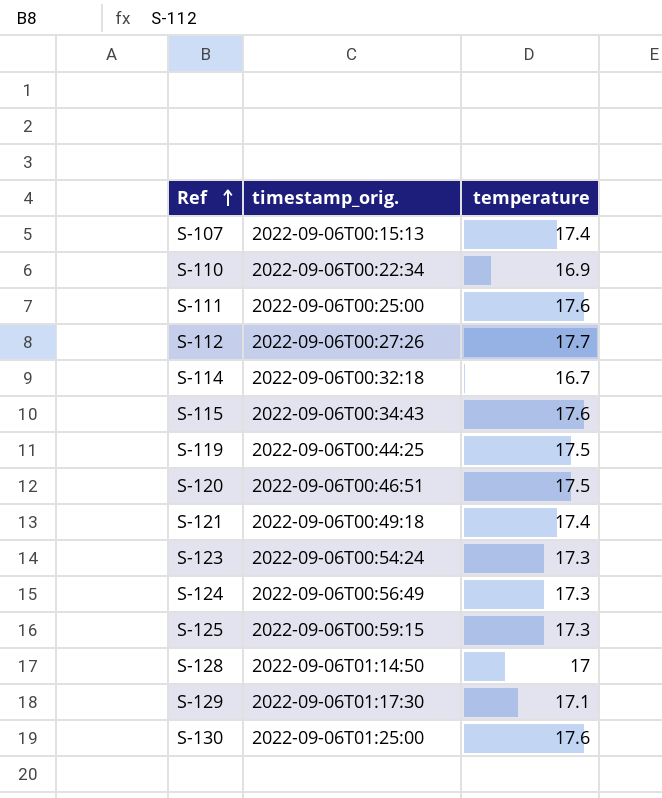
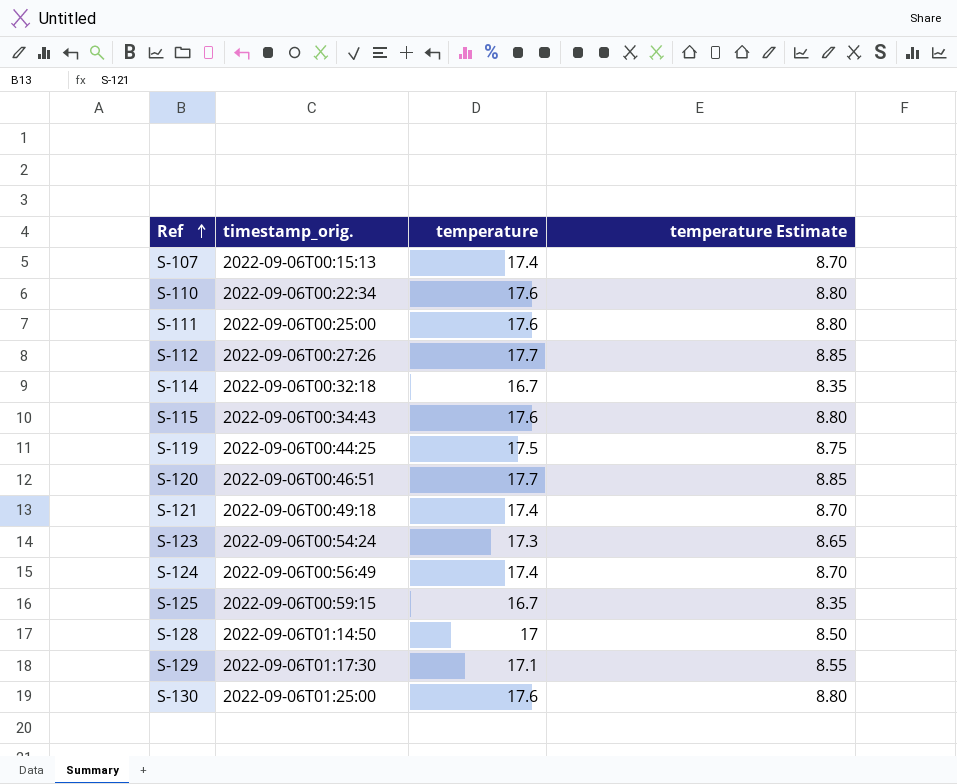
column temperature Estimate | formula: none -> [temperature] * 0.5
S-110 | temperature: 16.9 -> 17.6
S-120 | temperature: 17.5 -> 17.7
S-124 | temperature: 17.3 -> 17.4
S-125 | temperature: 17.3 -> 16.7

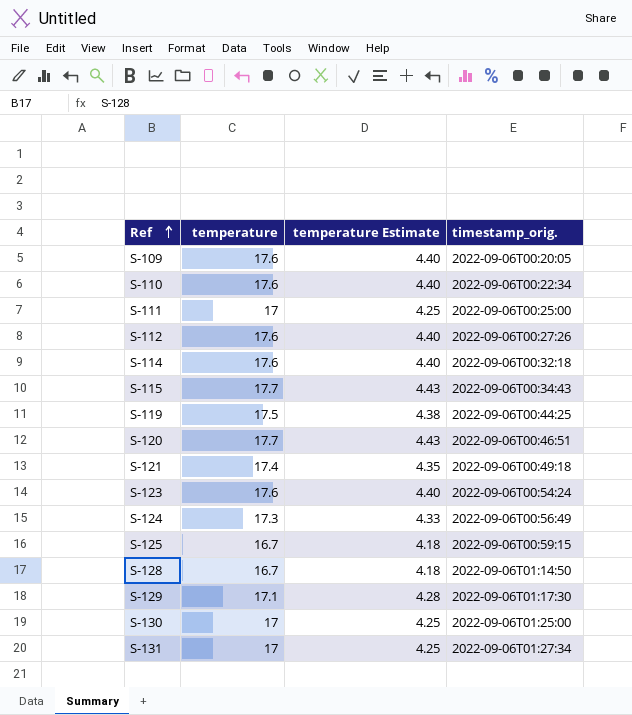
column temperature Estimate | formula: [temperature] * 0.5 -> [temperature] * 0.25
column timestamp_orig. | position: 2 -> 4
row S-107: 2022-09-06T00:15:13 | 17.4 | 8.70 -> none
row S-109: none -> 17.6 | 4.40 | 2022-09-06T00:20:05
S-111 | temperature: 17.6 -> 17
S-112 | temperature: 17.7 -> 17.6
S-114 | temperature: 16.7 -> 17.6
S-115 | temperature: 17.6 -> 17.7
S-123 | temperature: 17.3 -> 17.6
S-124 | temperature: 17.4 -> 17.3
S-128 | temperature: 17 -> 16.7
S-130 | temperature: 17.6 -> 17
row S-131: none -> 17 | 4.25 | 2022-09-06T01:27:34

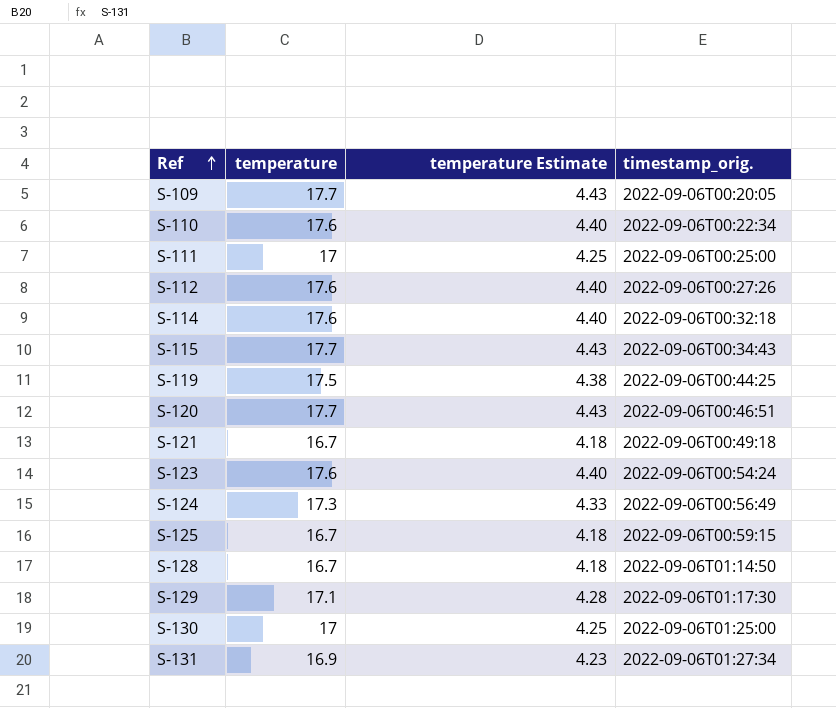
S-109 | temperature: 17.6 -> 17.7
S-109 | temperature Estimate: 4.40 -> 4.43
S-121 | temperature: 17.4 -> 16.7
S-121 | temperature Estimate: 4.35 -> 4.18
S-131 | temperature: 17 -> 16.9
S-131 | temperature Estimate: 4.25 -> 4.23

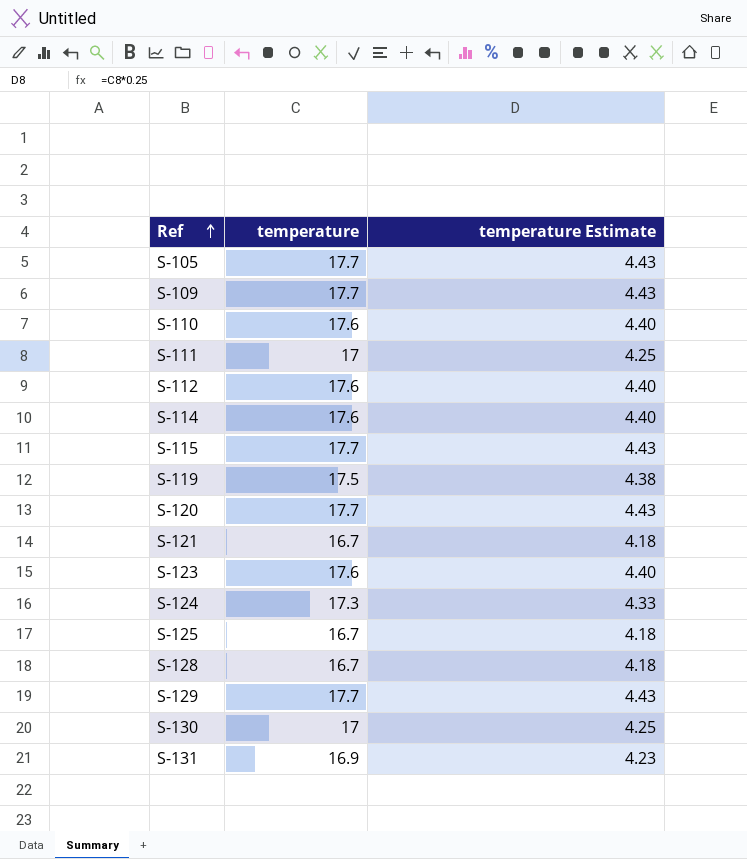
column timestamp_orig. | position: 4 -> none
row S-105: none -> 17.7 | 4.43
S-129 | temperature: 17.1 -> 17.7
S-129 | temperature Estimate: 4.28 -> 4.43

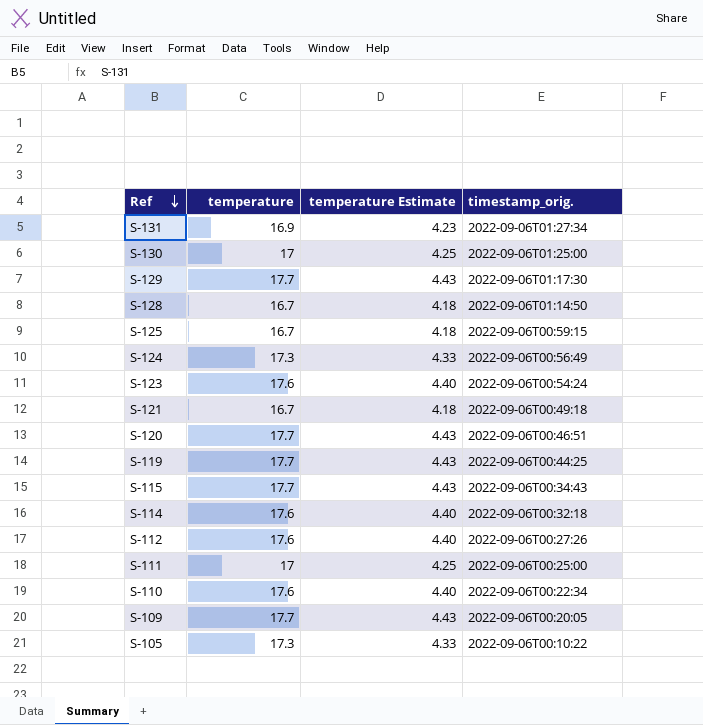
row order: Ref ascending -> Ref descending
column timestamp_orig. | position: none -> 4
S-119 | temperature: 17.5 -> 17.7
S-119 | temperature Estimate: 4.38 -> 4.43
S-105 | temperature: 17.7 -> 17.3
S-105 | temperature Estimate: 4.43 -> 4.33

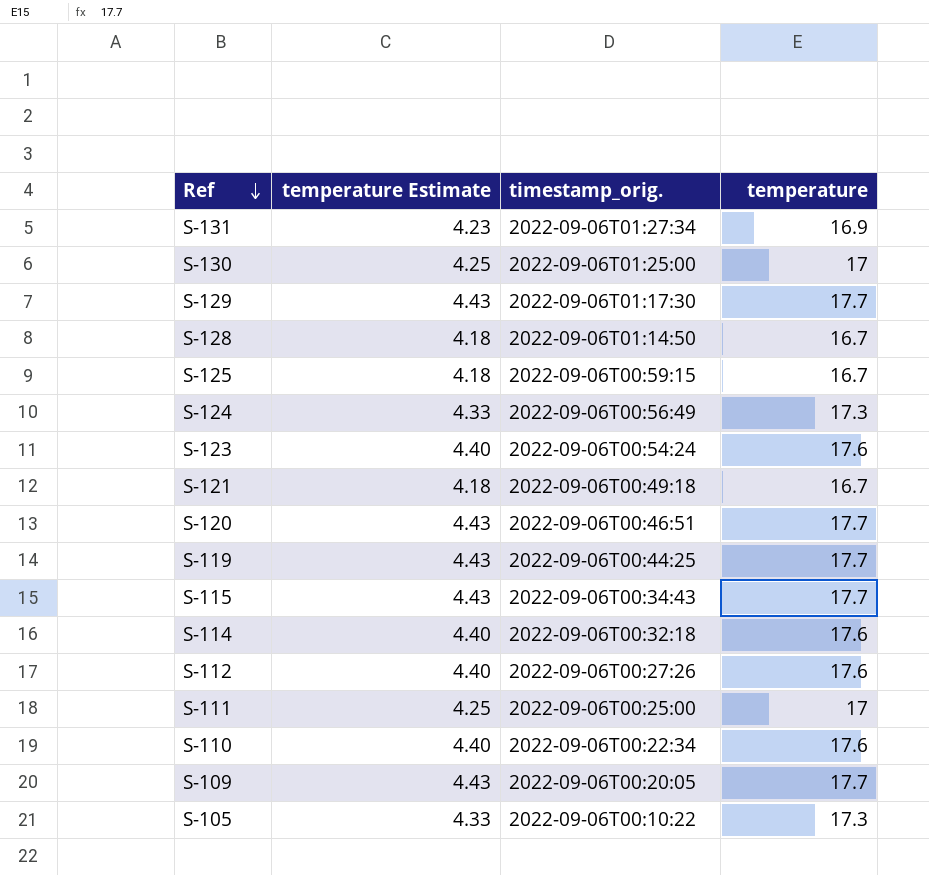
column temperature | position: 2 -> 4

